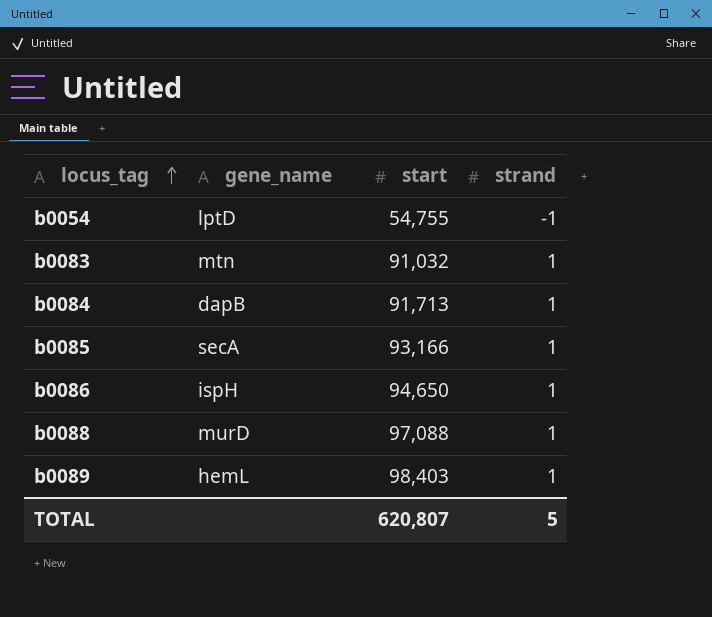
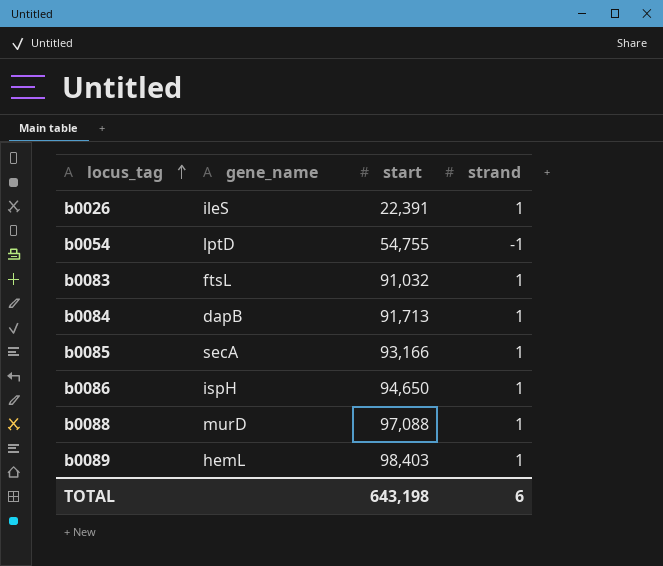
row b0026: none -> ileS | 22,391 | 1
b0083 | gene_name: mtn -> ftsL
TOTAL | start: 620,807 -> 643,198
TOTAL | strand: 5 -> 6

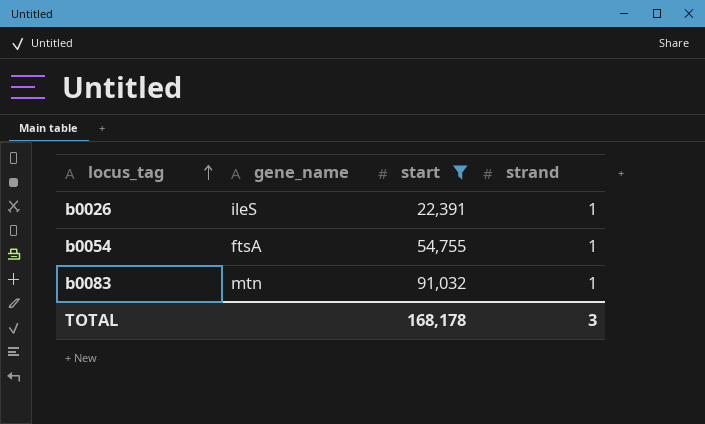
filter: none -> start <= 91,032
b0054 | gene_name: lptD -> ftsA
b0054 | strand: -1 -> 1
b0083 | gene_name: ftsL -> mtn
TOTAL | start: 643,198 -> 168,178
TOTAL | strand: 6 -> 3

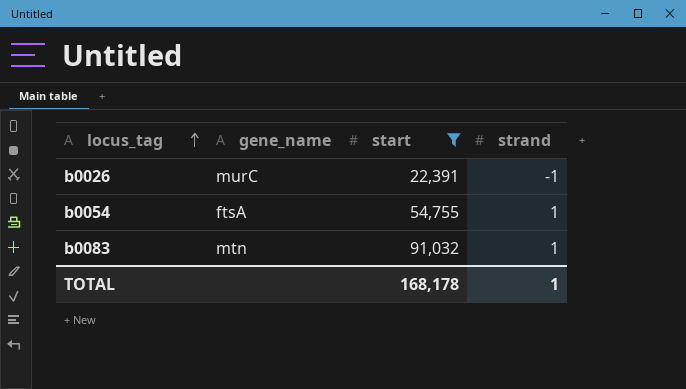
b0026 | gene_name: ileS -> murC
b0026 | strand: 1 -> -1
TOTAL | strand: 3 -> 1

